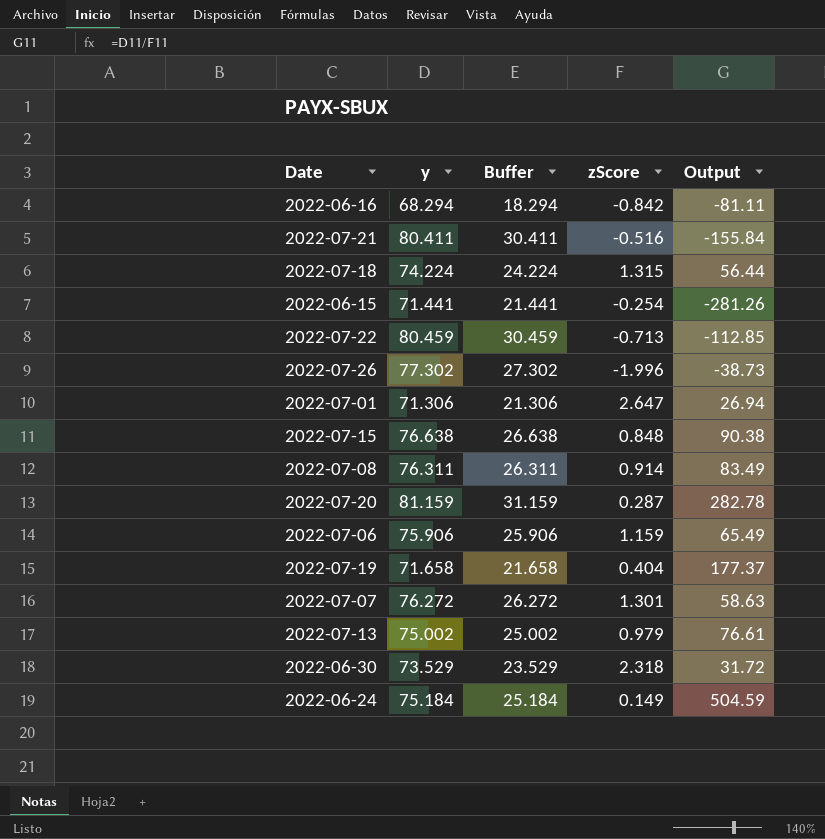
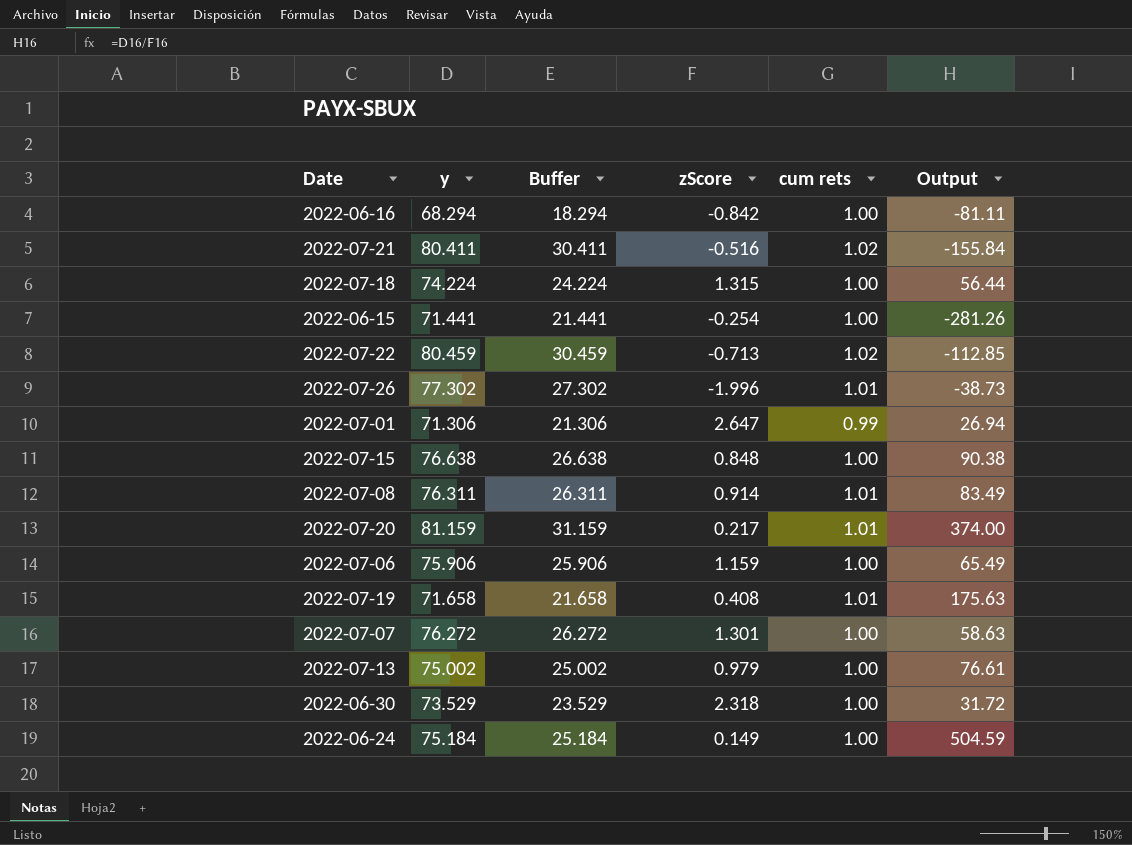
column cum rets | position: none -> 5
2022-07-20 | zScore: 0.287 -> 0.217
2022-07-20 | Output: 282.78 -> 374.00
2022-07-19 | zScore: 0.404 -> 0.408
2022-07-19 | Output: 177.37 -> 175.63

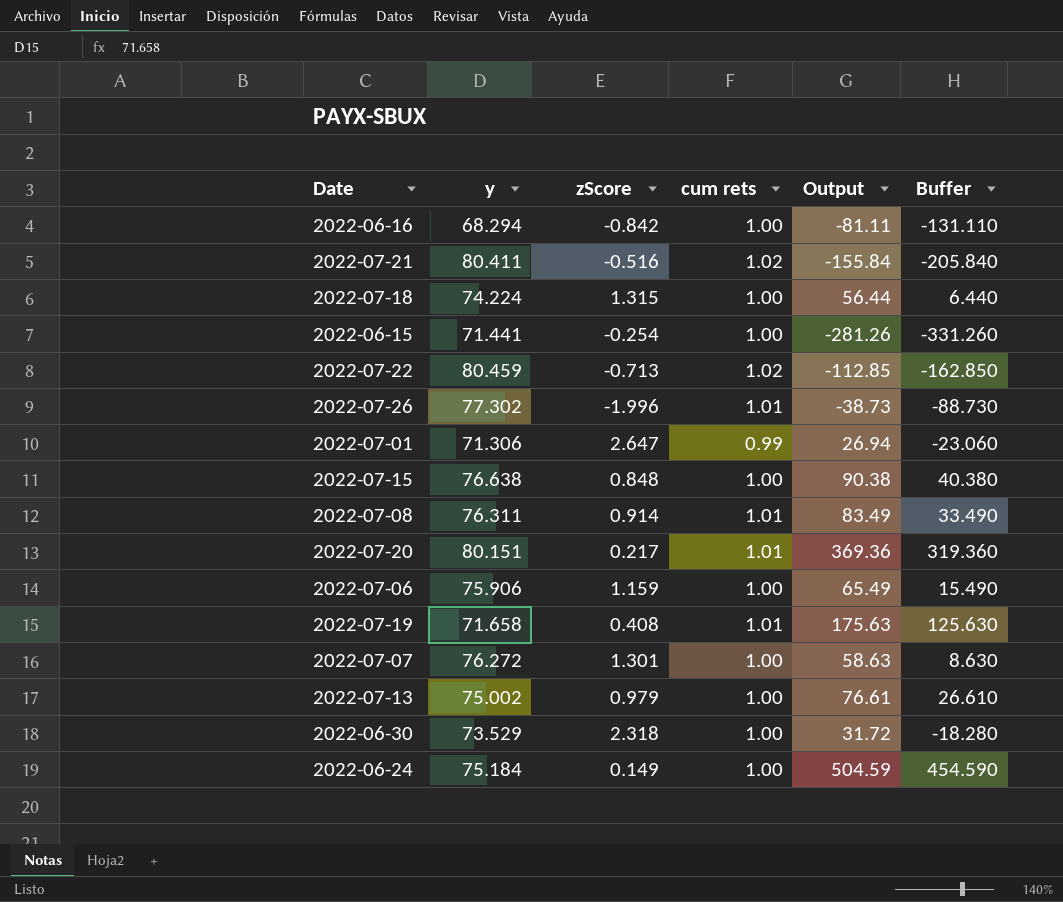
column Buffer | formula: [y] - 50 -> [Output] - 50
column Buffer | position: 3 -> 6
2022-07-20 | y: 81.159 -> 80.151
2022-07-20 | Output: 374.00 -> 369.36

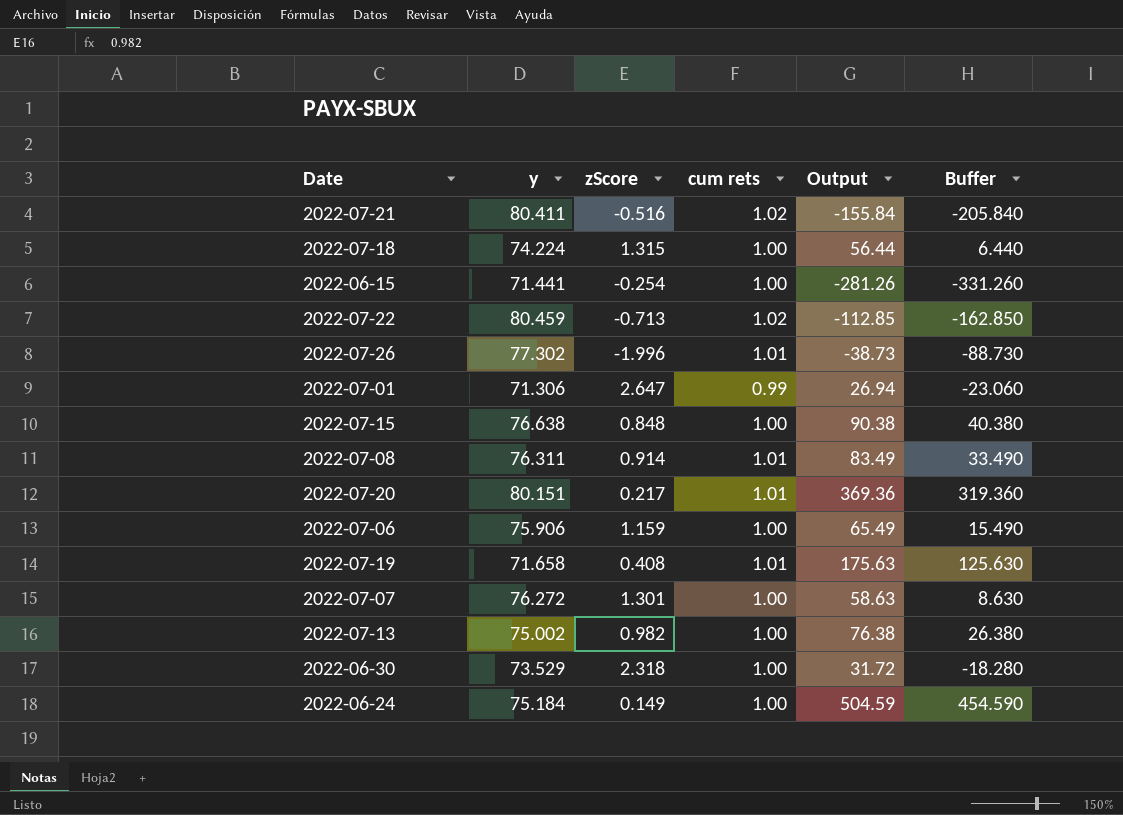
row 2022-06-16: 68.294 | -0.842 | 1.00 | -81.11 | -131.110 -> none
2022-07-13 | zScore: 0.979 -> 0.982
2022-07-13 | Output: 76.61 -> 76.38
2022-07-13 | Buffer: 26.610 -> 26.380

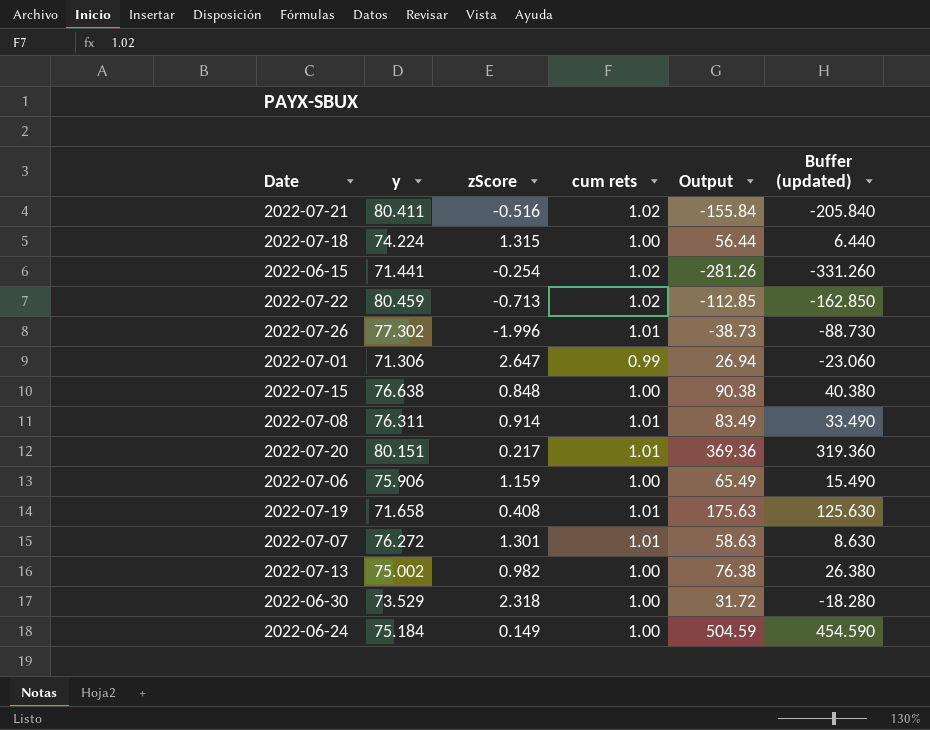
column name: Buffer -> Buffer (updated)
2022-06-15 | cum rets: 1.00 -> 1.02
2022-07-07 | cum rets: 1.00 -> 1.01

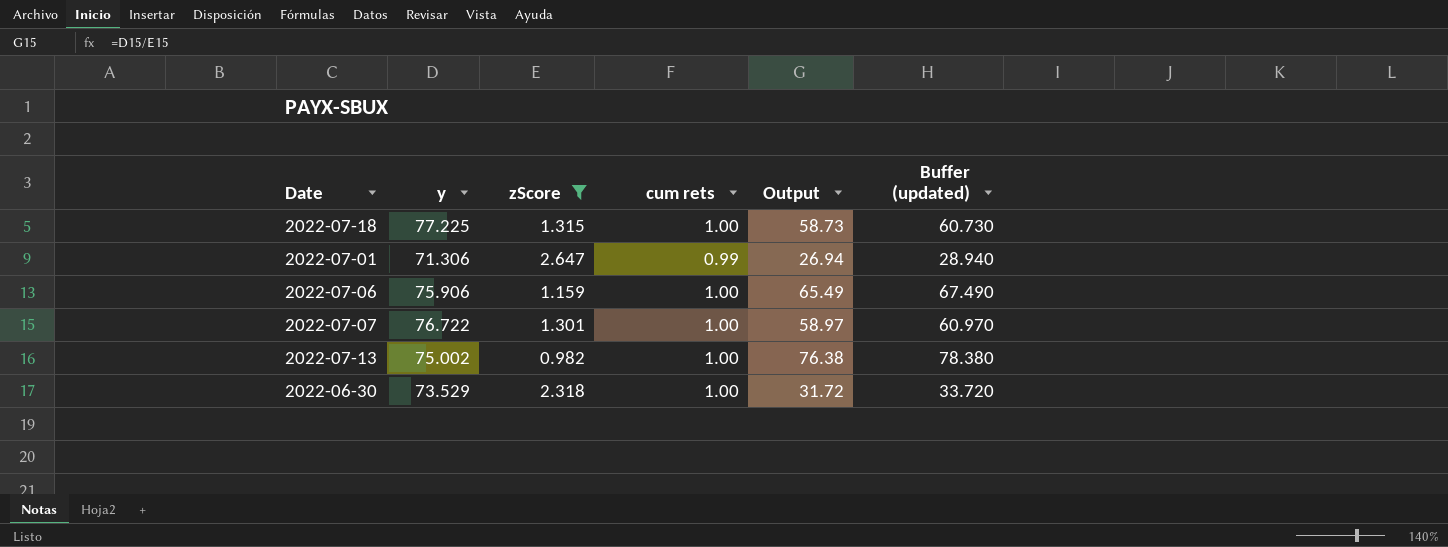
filter: none -> zScore >= 0.982
column Buffer (updated) | formula: [Output] - 50 -> [Output] + 2
2022-07-18 | y: 74.224 -> 77.225
2022-07-18 | Output: 56.44 -> 58.73
2022-07-07 | y: 76.272 -> 76.722
2022-07-07 | cum rets: 1.01 -> 1.00
2022-07-07 | Output: 58.63 -> 58.97

